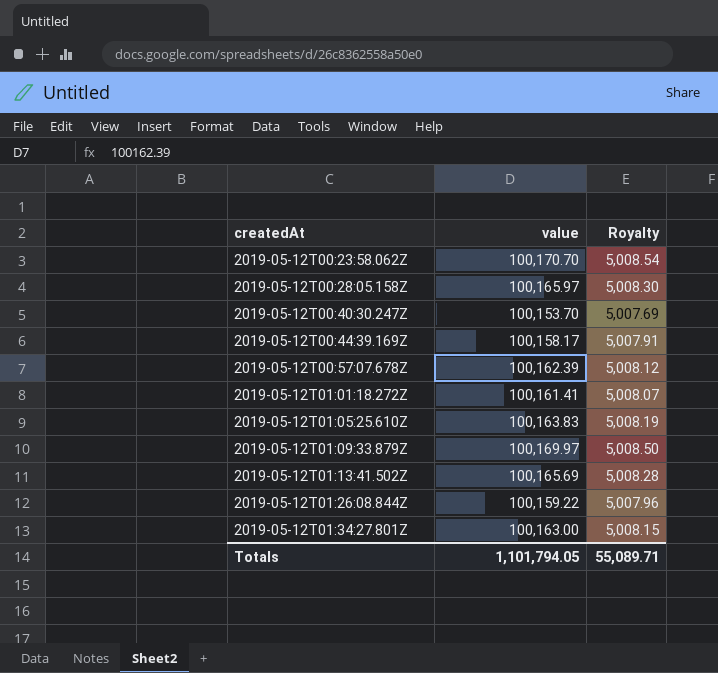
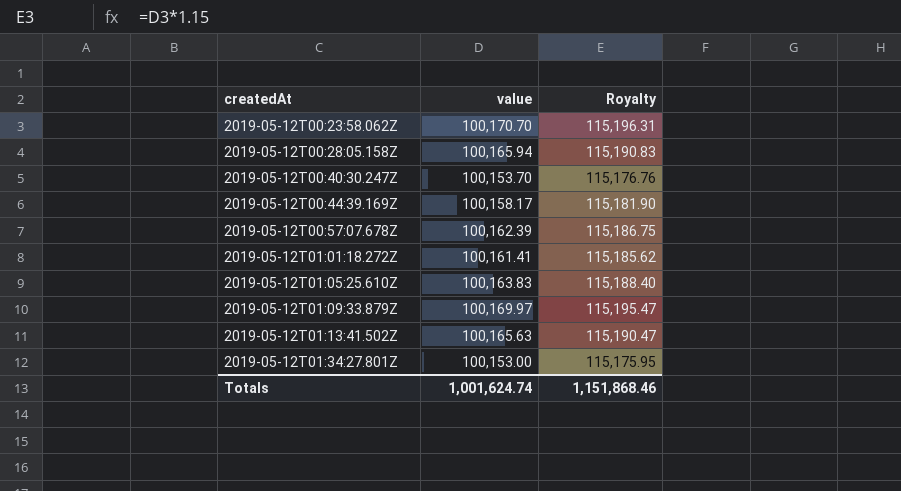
column Royalty | formula: [value] * 0.05 -> [value] * 1.15
row 2019-05-12T01:26:08.844Z: 100,159.22 | 5,007.96 -> none
2019-05-12T00:28:05.158Z | value: 100,165.97 -> 100,165.94
2019-05-12T01:13:41.502Z | value: 100,165.69 -> 100,165.63
2019-05-12T01:34:27.801Z | value: 100,163.00 -> 100,153.00
Totals | value: 1,101,794.05 -> 1,001,624.74
Totals | Royalty: 55,089.71 -> 1,151,868.46

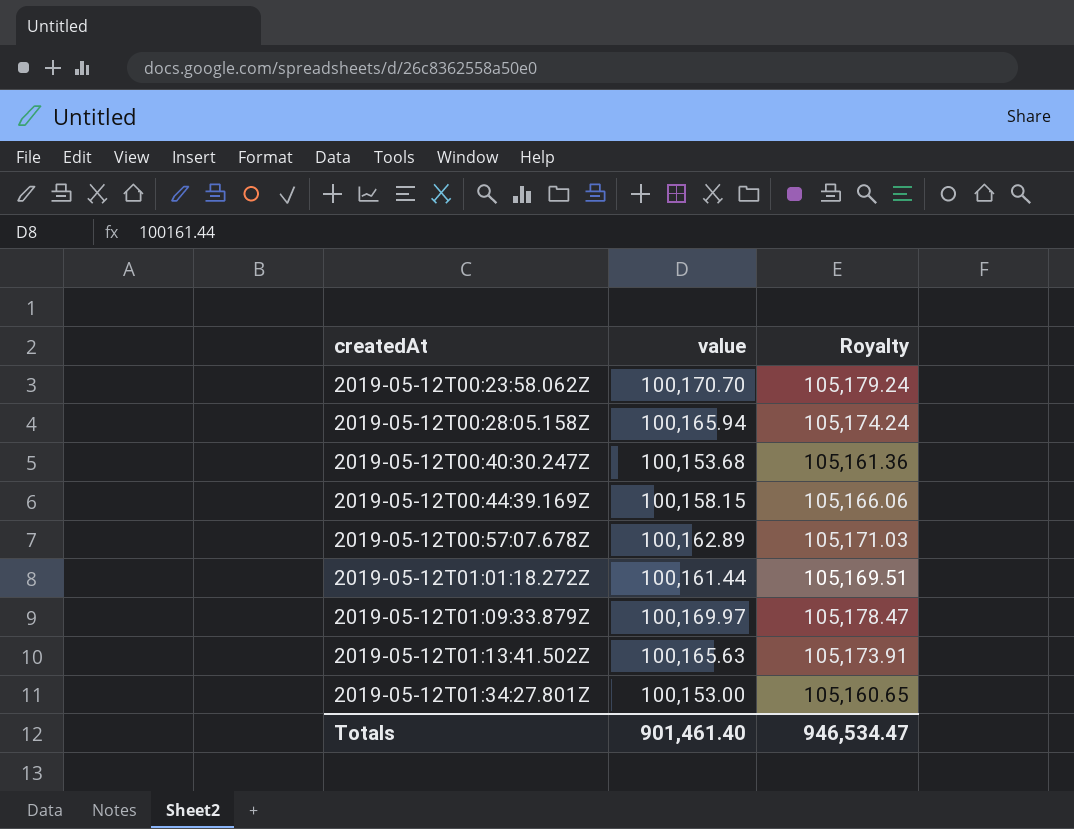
column Royalty | formula: [value] * 1.15 -> [value] * 1.05
row 2019-05-12T01:05:25.610Z: 100,163.83 | 115,188.40 -> none
2019-05-12T00:40:30.247Z | value: 100,153.70 -> 100,153.68
2019-05-12T00:44:39.169Z | value: 100,158.17 -> 100,158.15
2019-05-12T00:57:07.678Z | value: 100,162.39 -> 100,162.89
2019-05-12T01:01:18.272Z | value: 100,161.41 -> 100,161.44
Totals | value: 1,001,624.74 -> 901,461.40
Totals | Royalty: 1,151,868.46 -> 946,534.47

